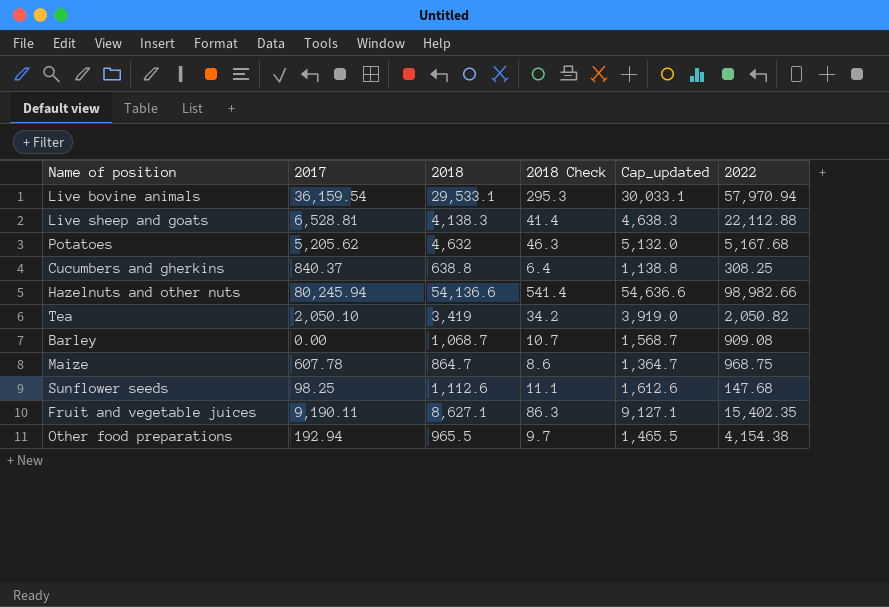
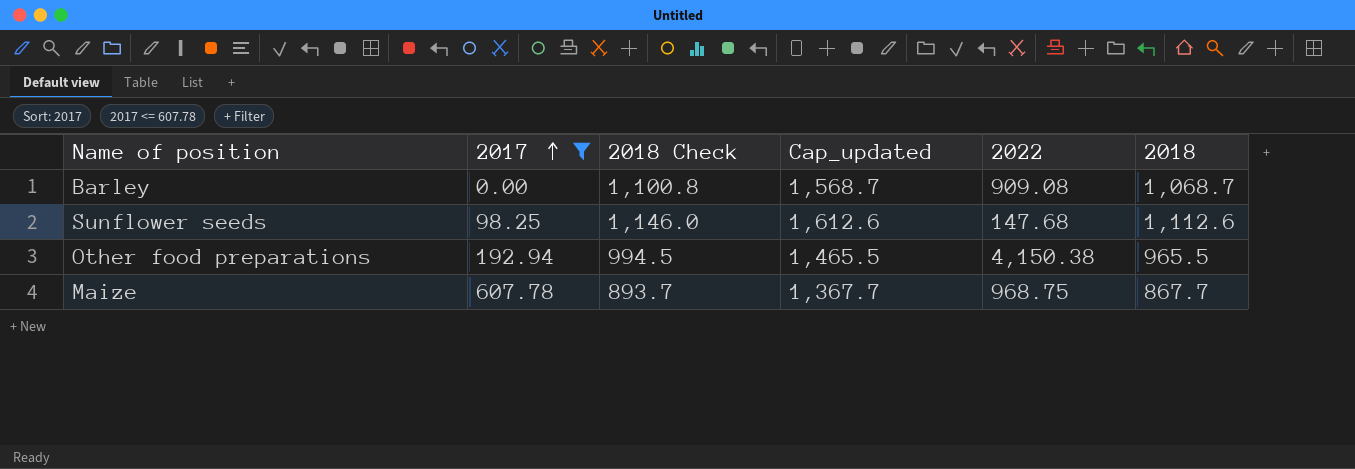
filter: none -> 2017 <= 607.78
row order: none -> 2017 ascending
column 2018 Check | formula: [2018] * 0.01 -> [2018] * 1.03
column 2018 | position: 3 -> 6
Other food preparations | 2022: 4,154.38 -> 4,150.38
Maize | Cap_updated: 1,364.7 -> 1,367.7
Maize | 2018: 864.7 -> 867.7

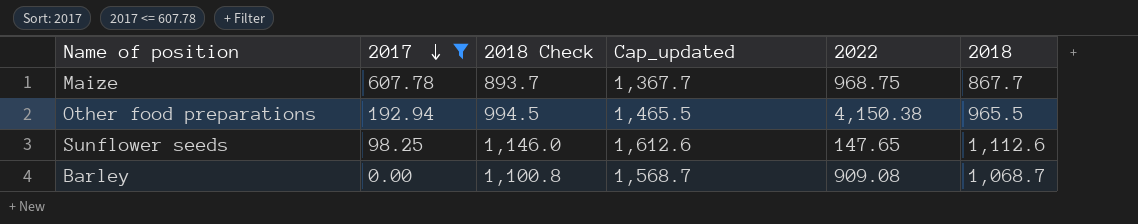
row order: 2017 ascending -> 2017 descending
Sunflower seeds | 2022: 147.68 -> 147.65

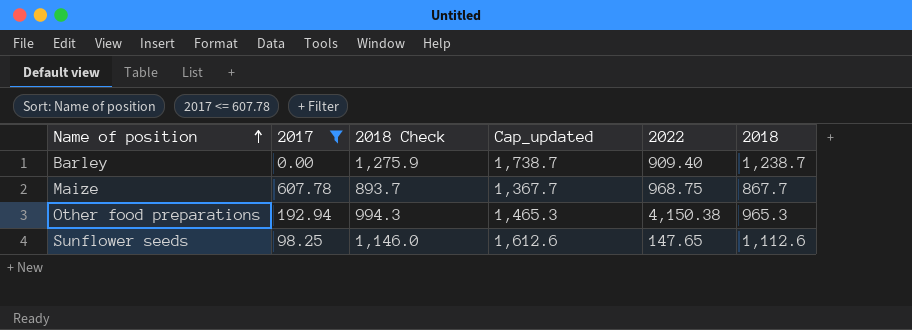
row order: 2017 descending -> Name of position ascending
Barley | 2018 Check: 1,100.8 -> 1,275.9
Barley | Cap_updated: 1,568.7 -> 1,738.7
Barley | 2022: 909.08 -> 909.40
Barley | 2018: 1,068.7 -> 1,238.7
Other food preparations | 2018 Check: 994.5 -> 994.3
Other food preparations | Cap_updated: 1,465.5 -> 1,465.3
Other food preparations | 2018: 965.5 -> 965.3

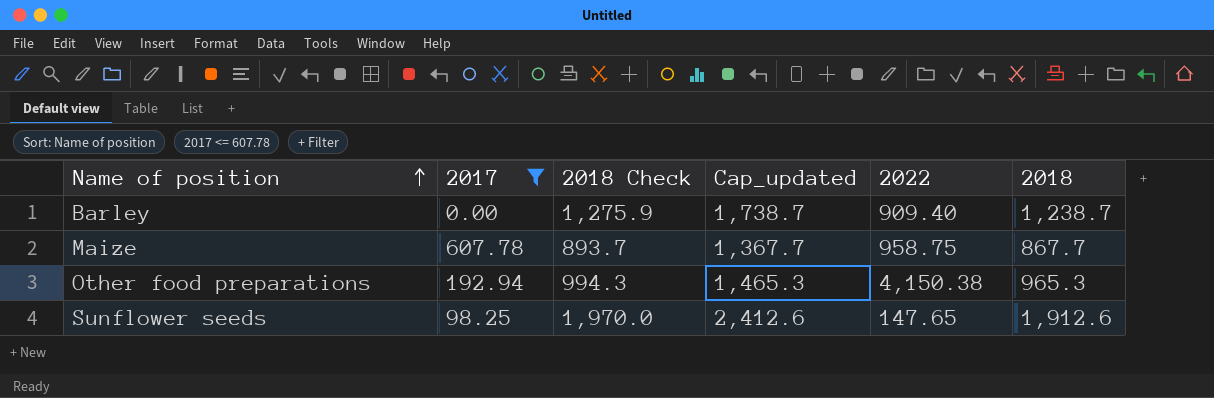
Maize | 2022: 968.75 -> 958.75
Sunflower seeds | 2018 Check: 1,146.0 -> 1,970.0
Sunflower seeds | Cap_updated: 1,612.6 -> 2,412.6
Sunflower seeds | 2018: 1,112.6 -> 1,912.6

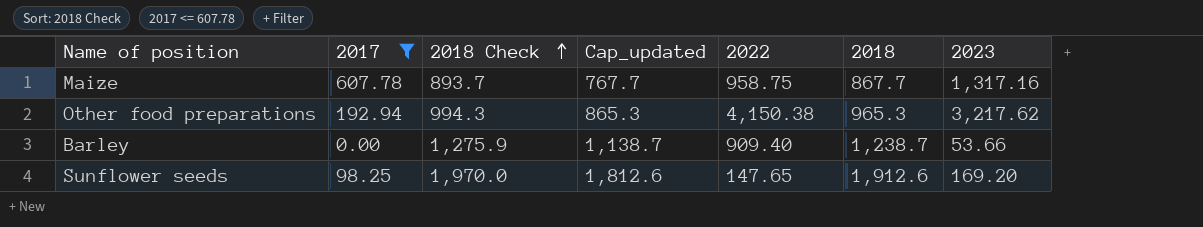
row order: Name of position ascending -> 2018 Check ascending
column Cap_updated | formula: [2018] + 500 -> [2018] - 100
column 2023 | position: none -> 7

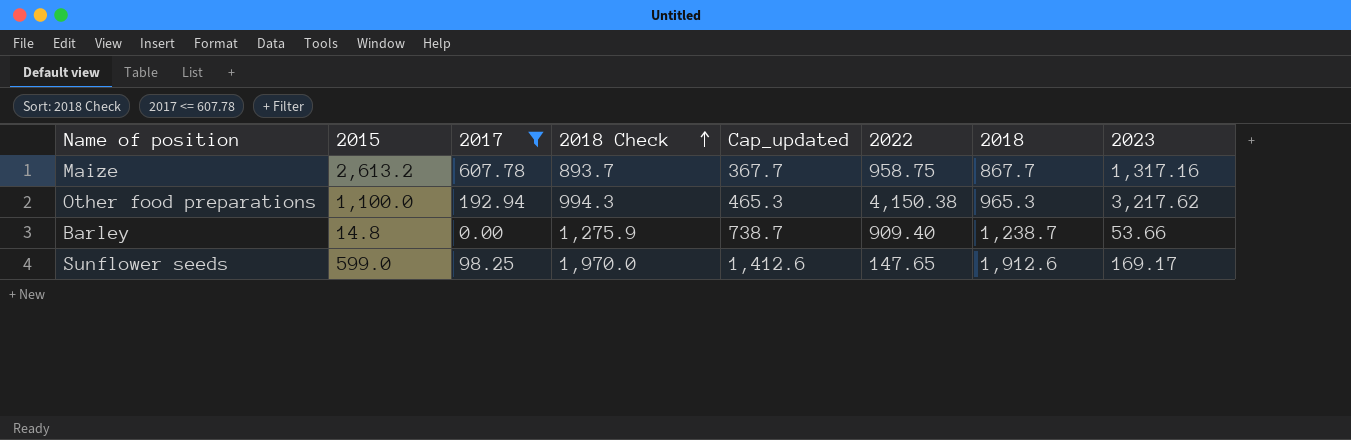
column 2015 | position: none -> 2
column Cap_updated | formula: [2018] - 100 -> [2018] - 500
Sunflower seeds | 2023: 169.20 -> 169.17

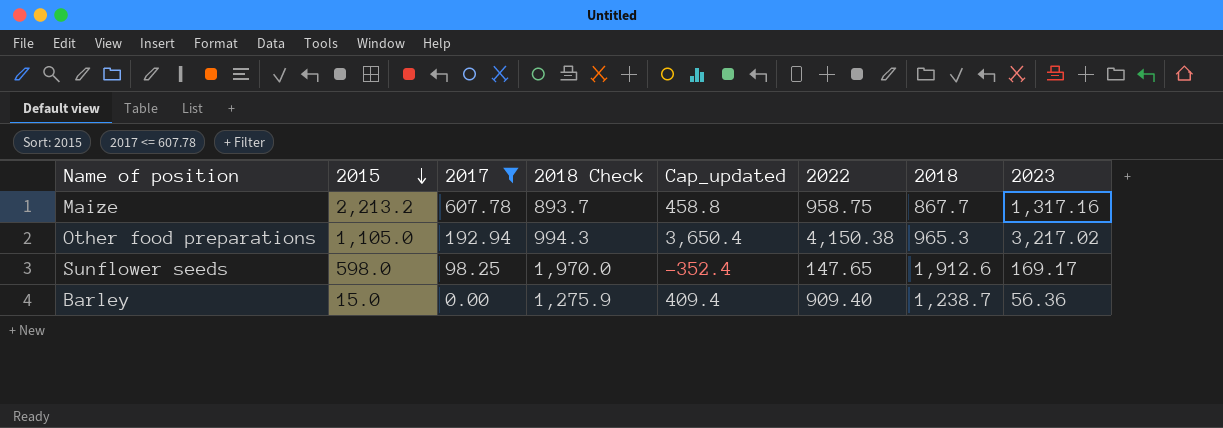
row order: 2018 Check ascending -> 2015 descending
column Cap_updated | formula: [2018] - 500 -> [2022] - 500
Maize | 2015: 2,613.2 -> 2,213.2
Other food preparations | 2015: 1,100.0 -> 1,105.0
Other food preparations | 2023: 3,217.62 -> 3,217.02
Sunflower seeds | 2015: 599.0 -> 598.0
Barley | 2015: 14.8 -> 15.0
Barley | 2023: 53.66 -> 56.36

